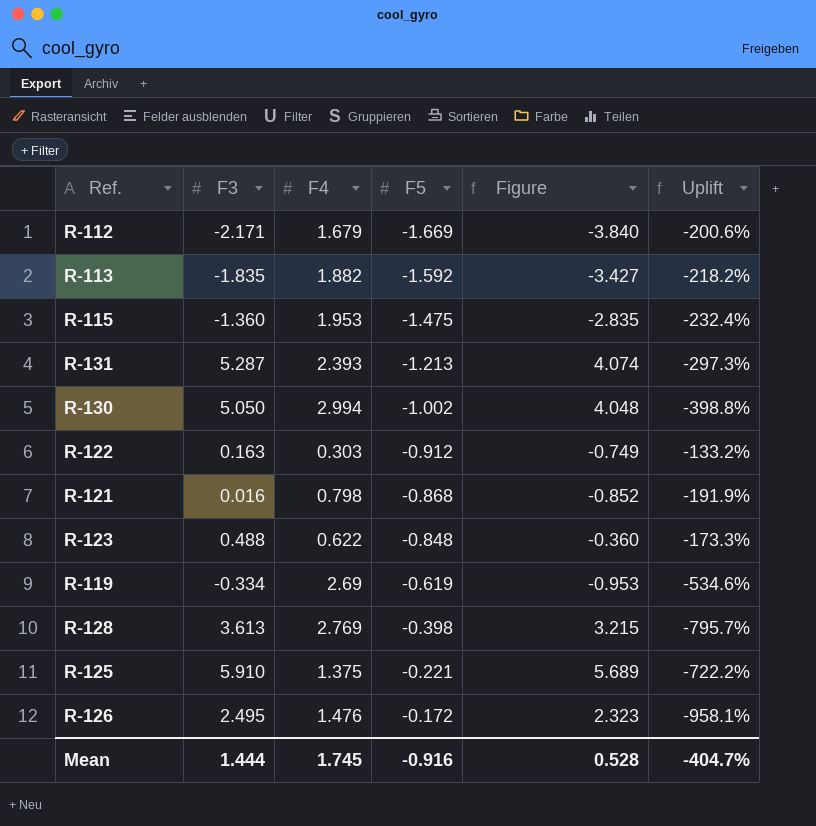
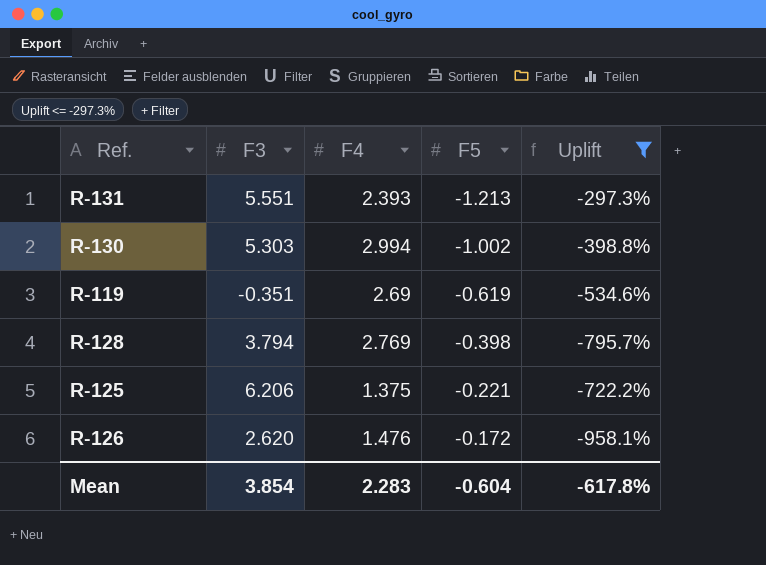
filter: none -> Uplift <= -297.3%
column Figure | formula: [F3] + [F5] -> none
R-131 | F3: 5.287 -> 5.551
R-130 | F3: 5.050 -> 5.303
R-119 | F3: -0.334 -> -0.351
R-128 | F3: 3.613 -> 3.794
R-125 | F3: 5.910 -> 6.206
R-126 | F3: 2.495 -> 2.620
Mean | F3: 1.444 -> 3.854
Mean | F4: 1.745 -> 2.283
Mean | F5: -0.916 -> -0.604
Mean | Uplift: -404.7% -> -617.8%

